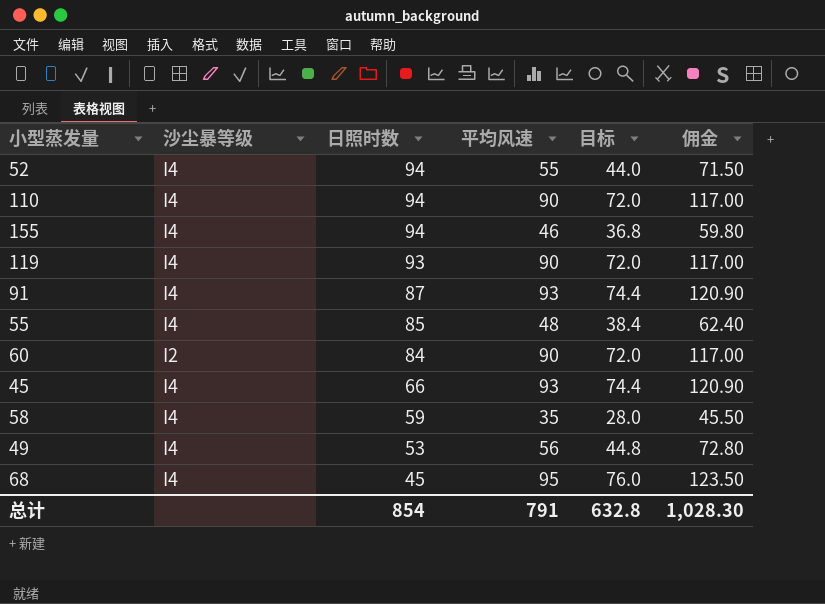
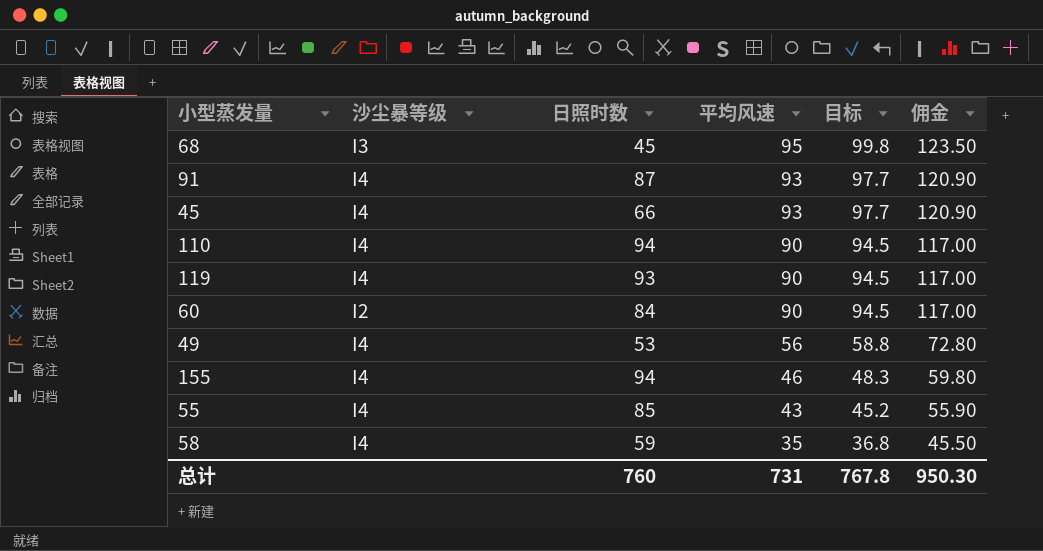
row order: 日照时数 descending -> 平均风速 descending
column 目标 | formula: [平均风速] * 0.8 -> [平均风速] * 1.05
row 52: I4 | 94 | 55 | 44.0 | 71.50 -> none
68 | 沙尘暴等级: I4 -> I3
55 | 平均风速: 48 -> 43
55 | 佣金: 62.40 -> 55.90
总计 | 日照时数: 854 -> 760
总计 | 平均风速: 791 -> 731
总计 | 目标: 632.8 -> 767.8
总计 | 佣金: 1,028.30 -> 950.30

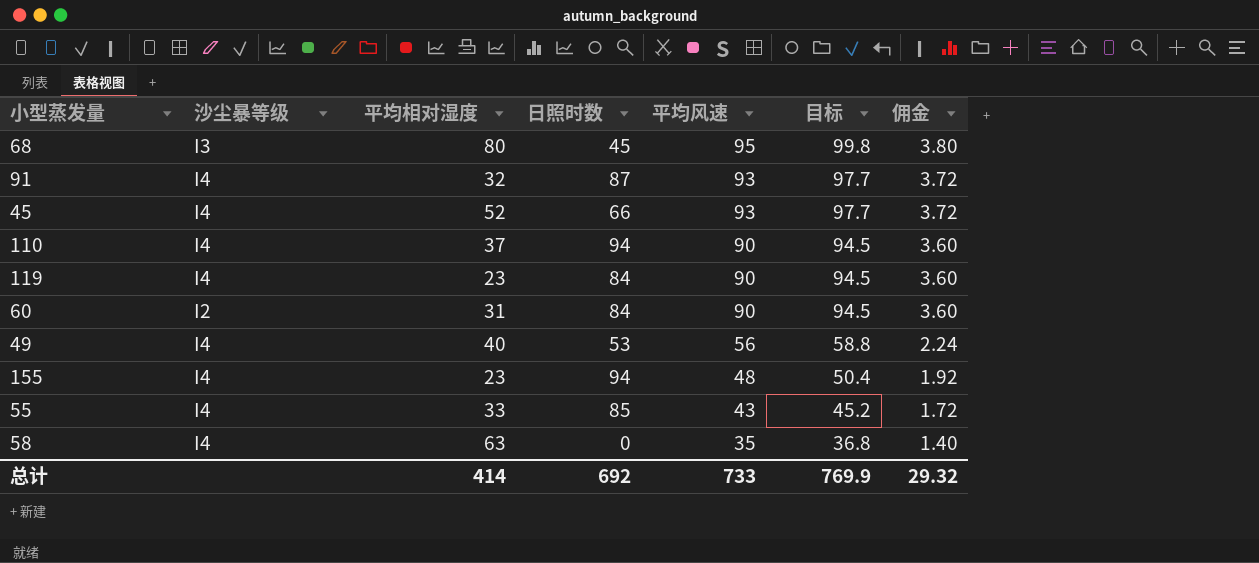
column 平均相对湿度 | position: none -> 3
column 佣金 | formula: [平均风速] * 1.3 -> [平均风速] * 0.04
119 | 日照时数: 93 -> 84
155 | 平均风速: 46 -> 48
155 | 目标: 48.3 -> 50.4
58 | 日照时数: 59 -> 0
总计 | 日照时数: 760 -> 692
总计 | 平均风速: 731 -> 733
总计 | 目标: 767.8 -> 769.9
总计 | 佣金: 950.30 -> 29.32

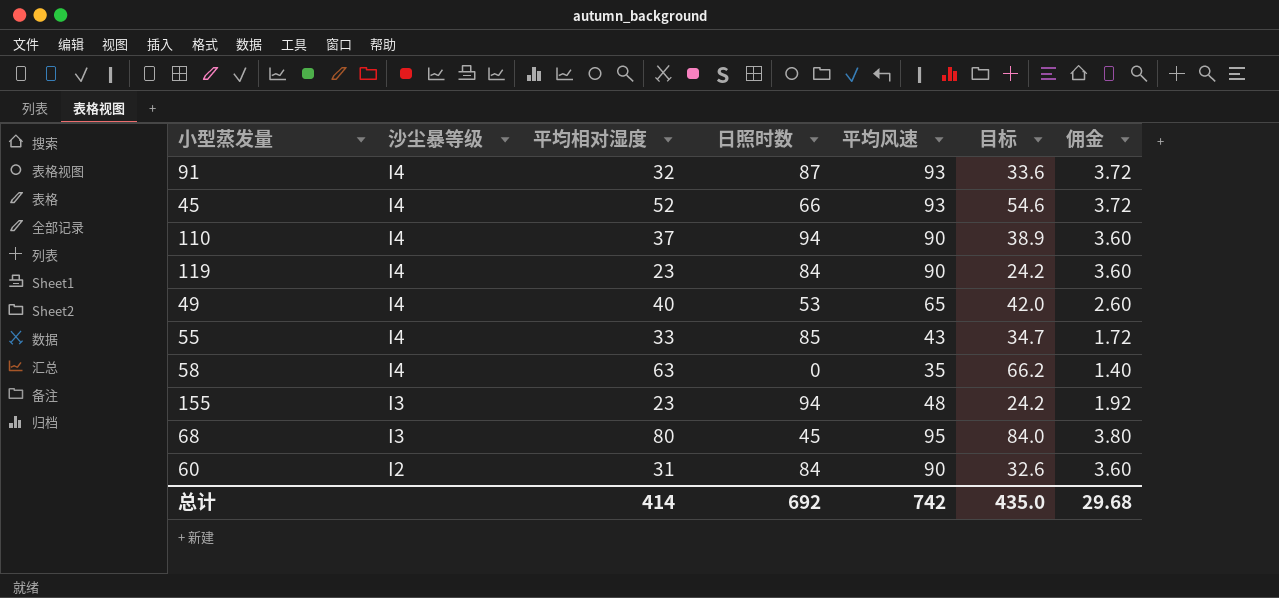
row order: 平均风速 descending -> 沙尘暴等级 descending
column 目标 | formula: [平均风速] * 1.05 -> [平均相对湿度] * 1.05
49 | 平均风速: 56 -> 65
49 | 佣金: 2.24 -> 2.60
155 | 沙尘暴等级: I4 -> I3
总计 | 平均风速: 733 -> 742
总计 | 目标: 769.9 -> 435.0
总计 | 佣金: 29.32 -> 29.68

